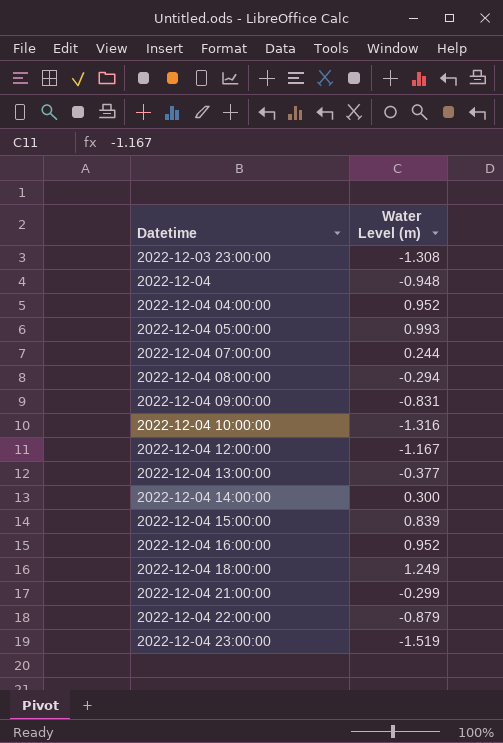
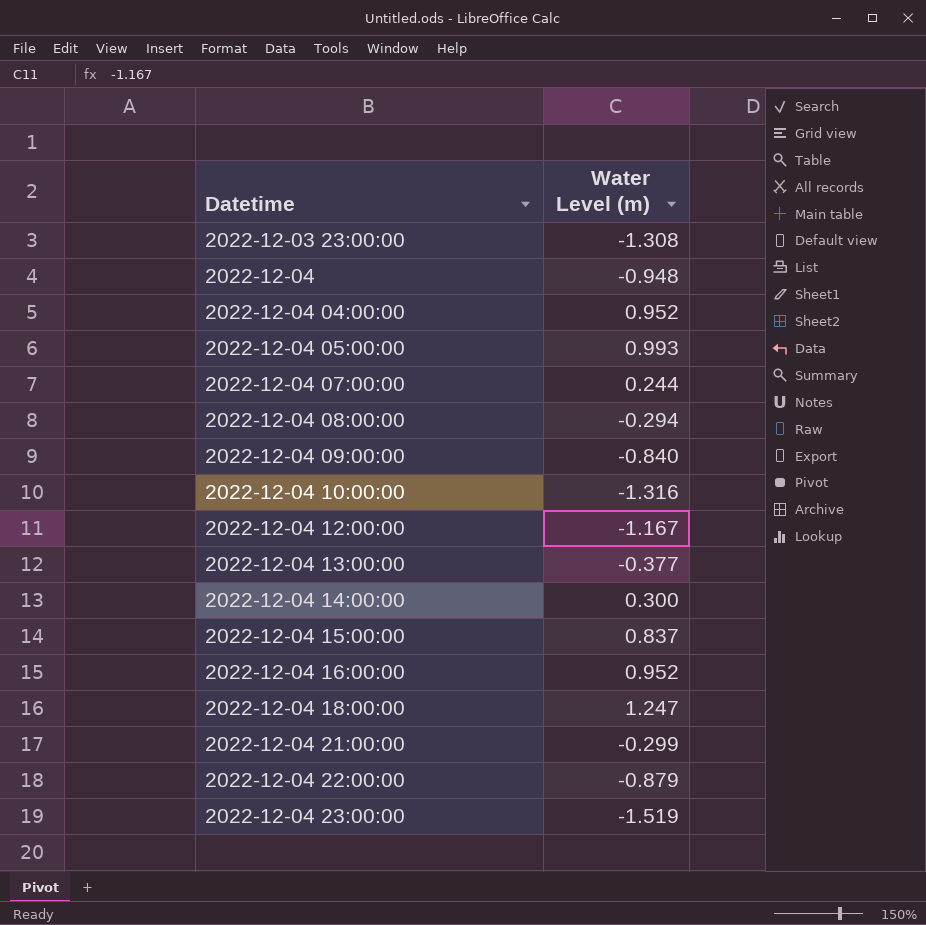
2022-12-04 09:00:00 | Water Level (m): -0.831 -> -0.840
2022-12-04 15:00:00 | Water Level (m): 0.839 -> 0.837
2022-12-04 18:00:00 | Water Level (m): 1.249 -> 1.247

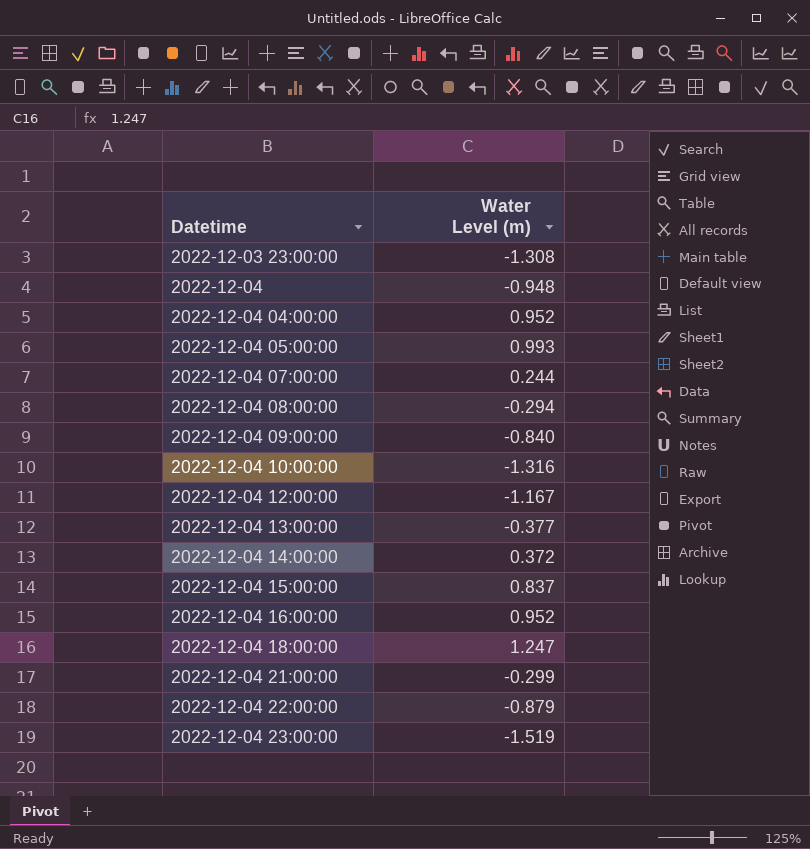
2022-12-04 14:00:00 | Water Level (m): 0.300 -> 0.372

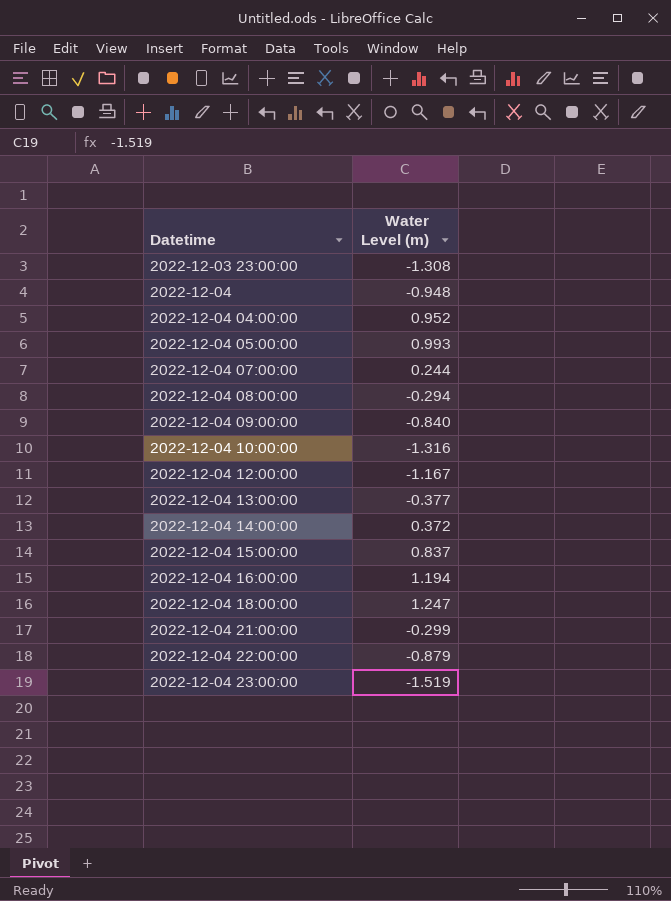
2022-12-04 16:00:00 | Water Level (m): 0.952 -> 1.194

